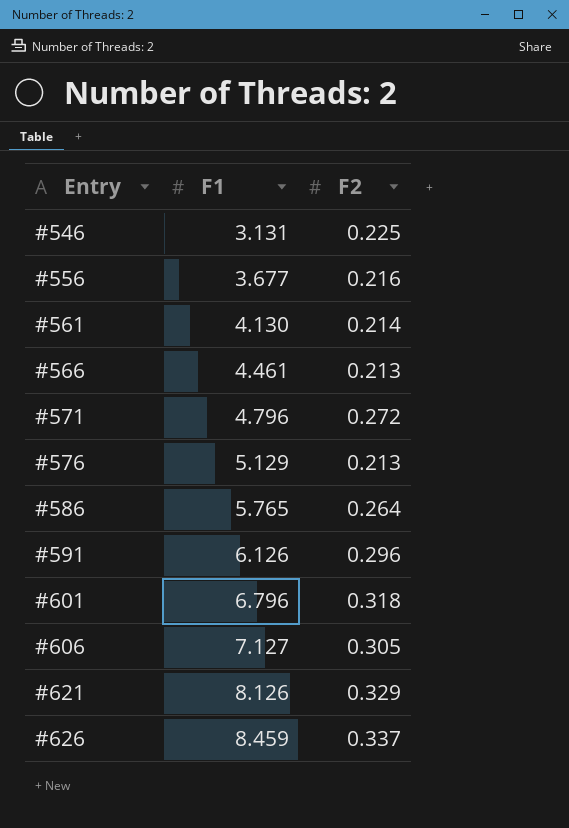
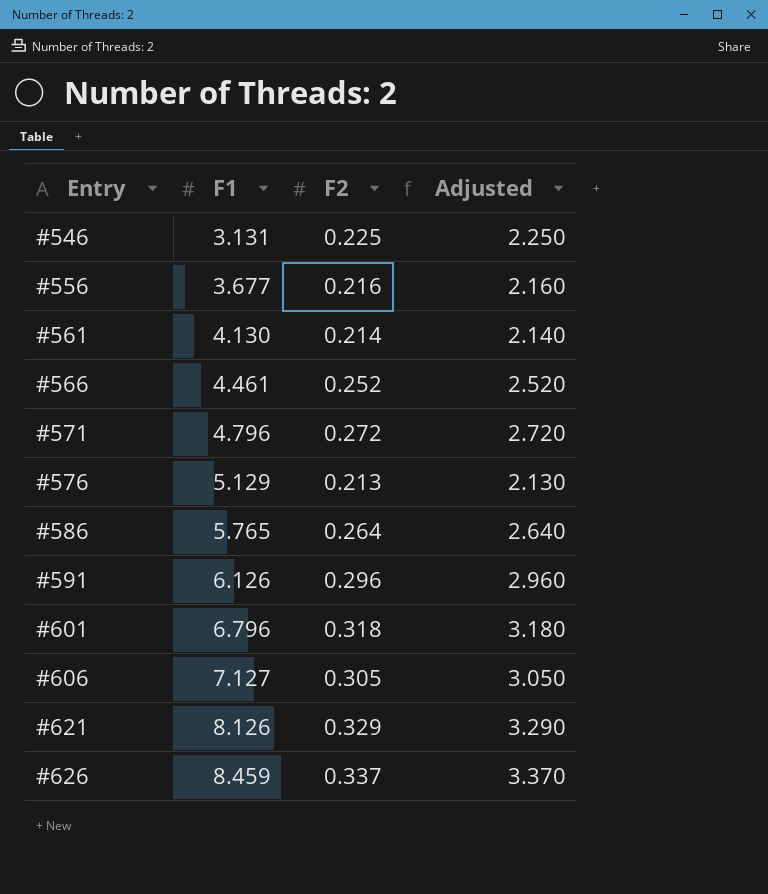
column Adjusted | formula: none -> [F2] * 10
#566 | F2: 0.213 -> 0.252

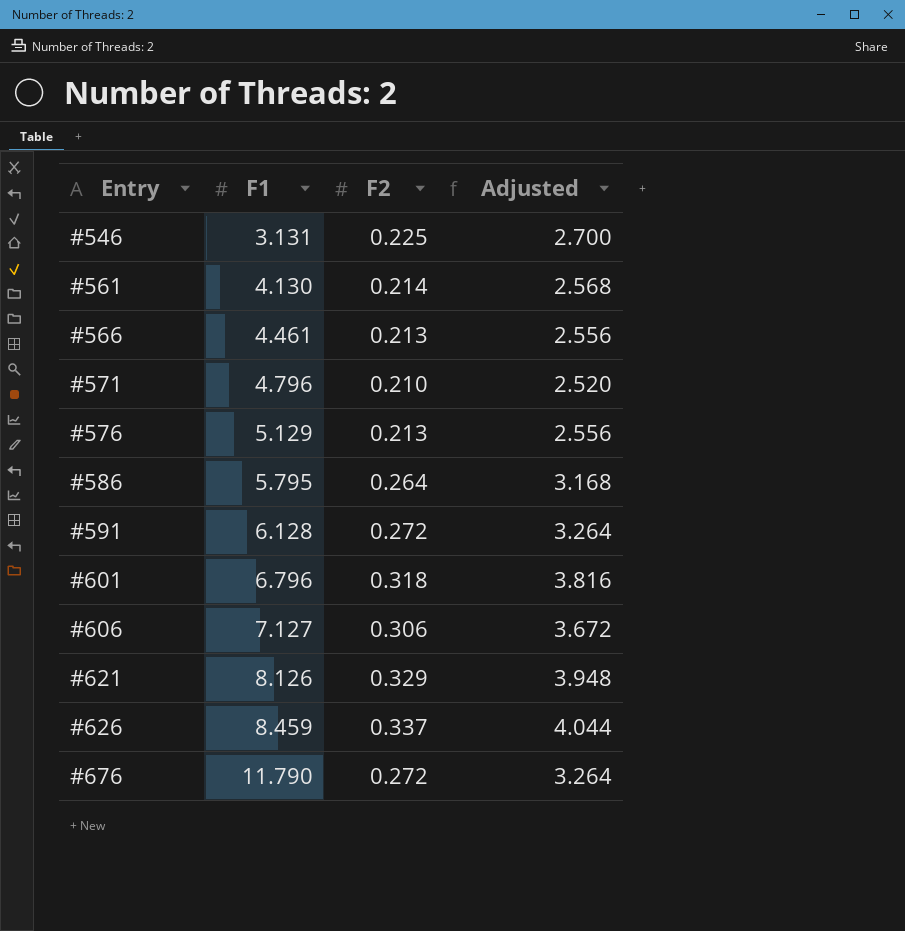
column Adjusted | formula: [F2] * 10 -> [F2] * 12
row #556: 3.677 | 0.216 | 2.160 -> none
#566 | F2: 0.252 -> 0.213
#571 | F2: 0.272 -> 0.210
#586 | F1: 5.765 -> 5.795
#591 | F1: 6.126 -> 6.128
#591 | F2: 0.296 -> 0.272
#606 | F2: 0.305 -> 0.306
row #676: none -> 11.790 | 0.272 | 3.264

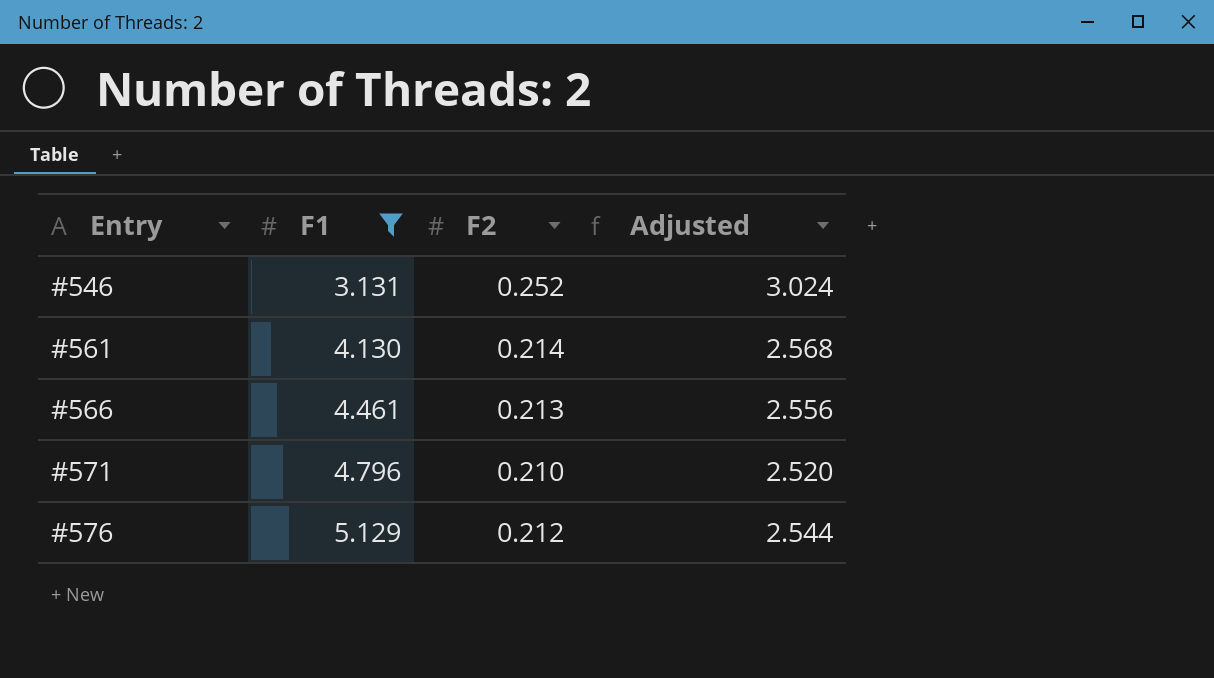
filter: none -> F1 <= 5.129
#546 | F2: 0.225 -> 0.252
#546 | Adjusted: 2.700 -> 3.024
#576 | F2: 0.213 -> 0.212
#576 | Adjusted: 2.556 -> 2.544

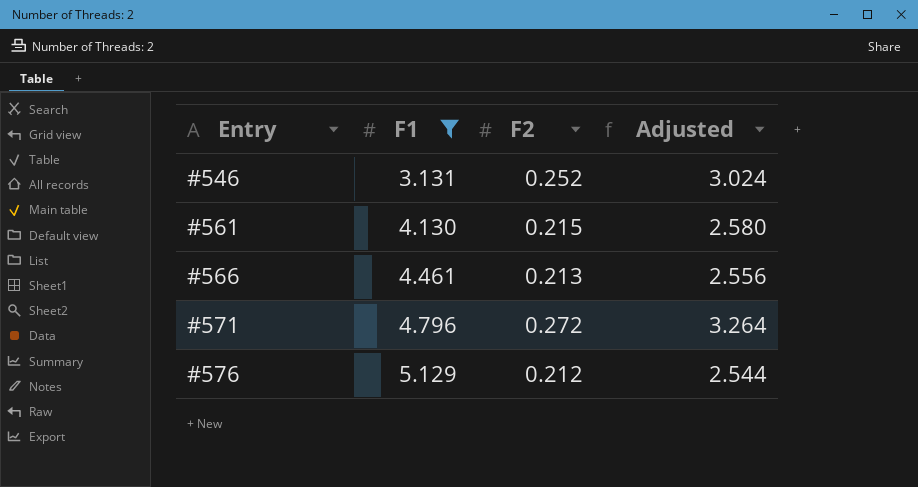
#561 | F2: 0.214 -> 0.215
#561 | Adjusted: 2.568 -> 2.580
#571 | F2: 0.210 -> 0.272
#571 | Adjusted: 2.520 -> 3.264

